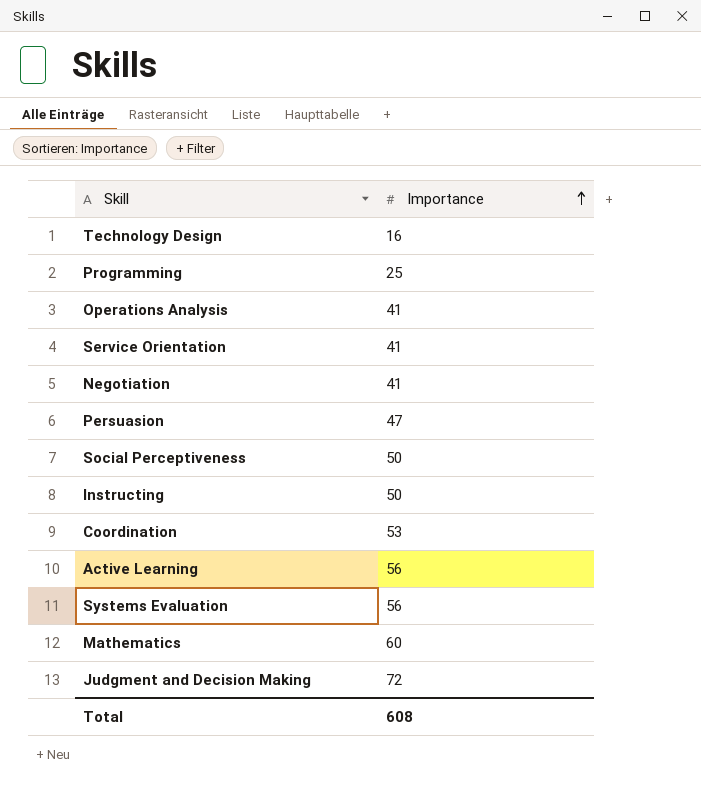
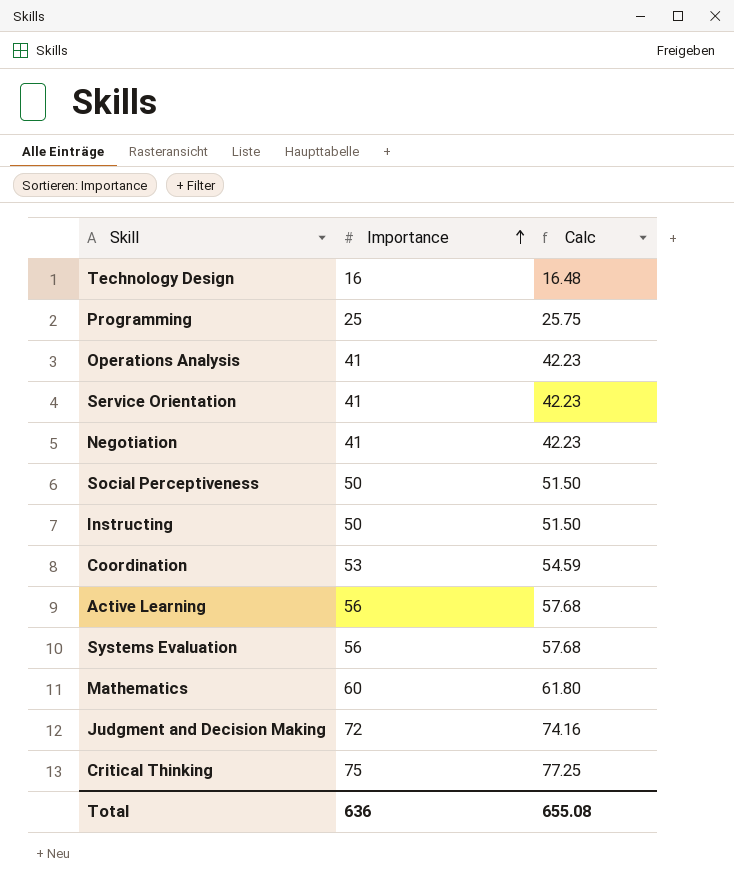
column Calc | formula: none -> [Importance] * 1.03
row Persuasion: 47 -> none
row Critical Thinking: none -> 75 | 77.25
Total | Importance: 608 -> 636

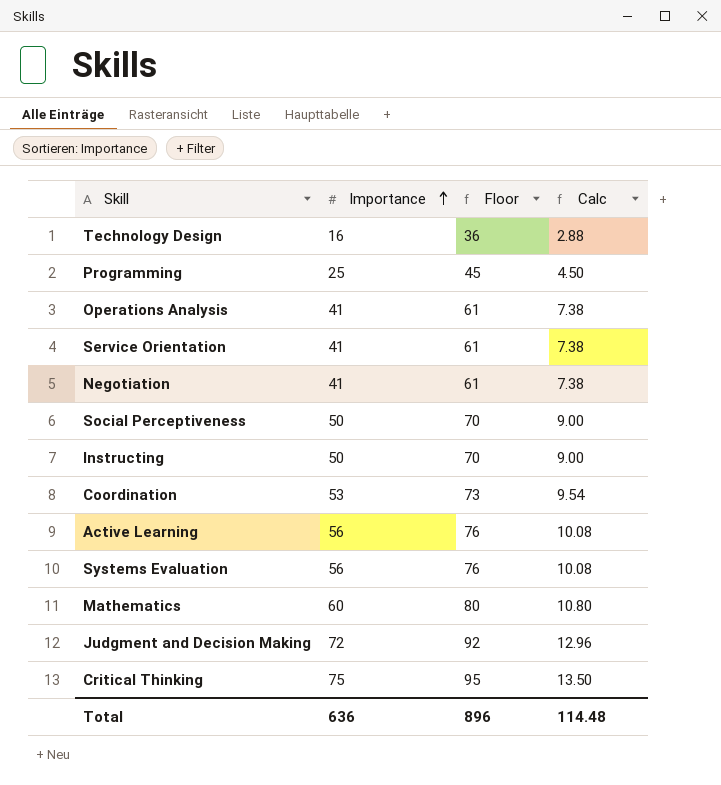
column Floor | formula: none -> [Importance] + 20
column Calc | formula: [Importance] * 1.03 -> [Importance] * 0.18
Total | Calc: 655.08 -> 114.48

